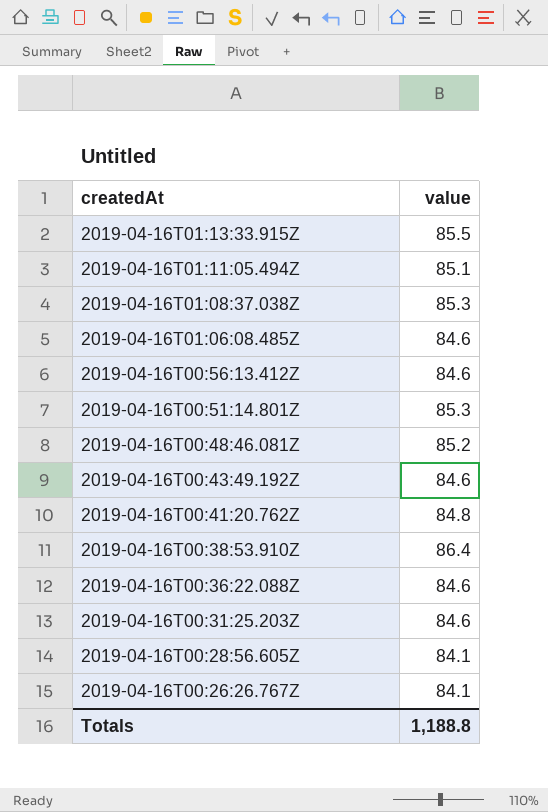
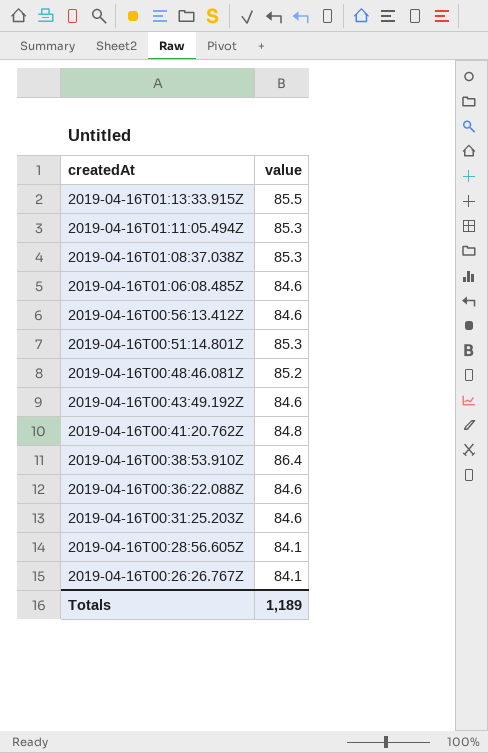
2019-04-16T01:11:05.494Z | value: 85.1 -> 85.3
Totals | value: 1,188.8 -> 1,189

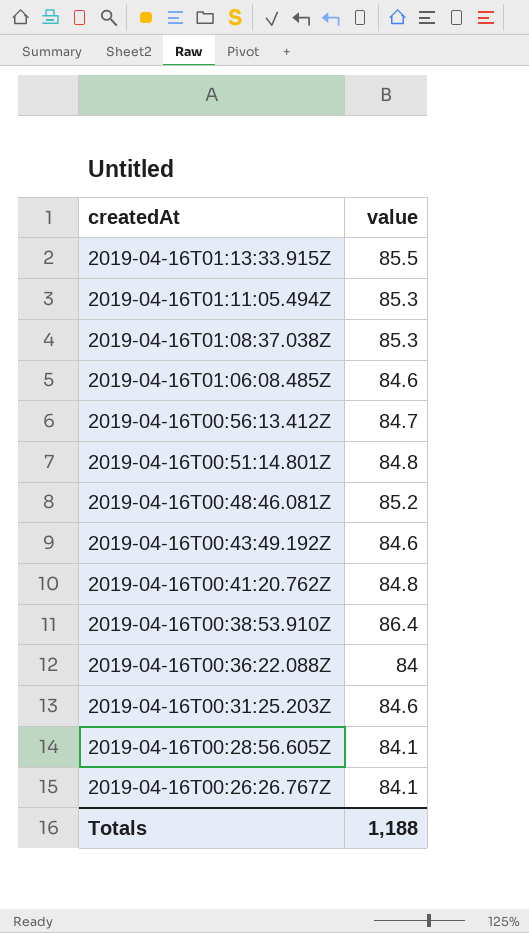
2019-04-16T00:56:13.412Z | value: 84.6 -> 84.7
2019-04-16T00:51:14.801Z | value: 85.3 -> 84.8
2019-04-16T00:36:22.088Z | value: 84.6 -> 84
Totals | value: 1,189 -> 1,188

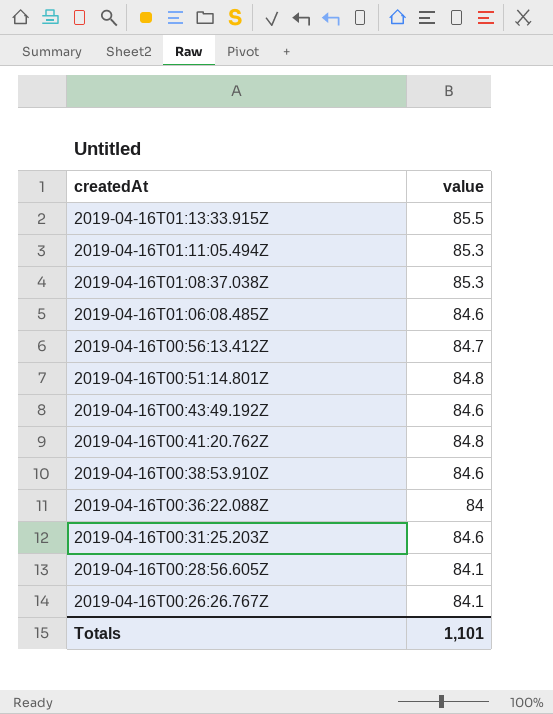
row 2019-04-16T00:48:46.081Z: 85.2 -> none
2019-04-16T00:38:53.910Z | value: 86.4 -> 84.6
Totals | value: 1,188 -> 1,101

